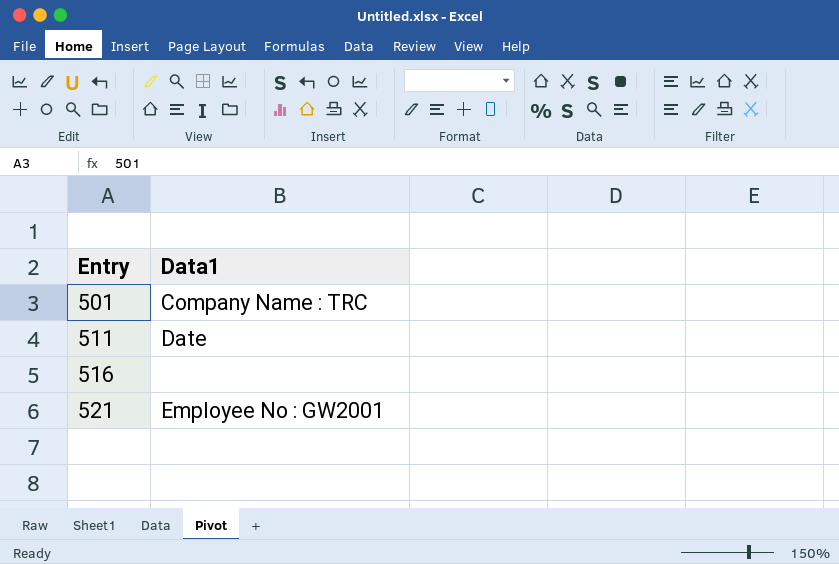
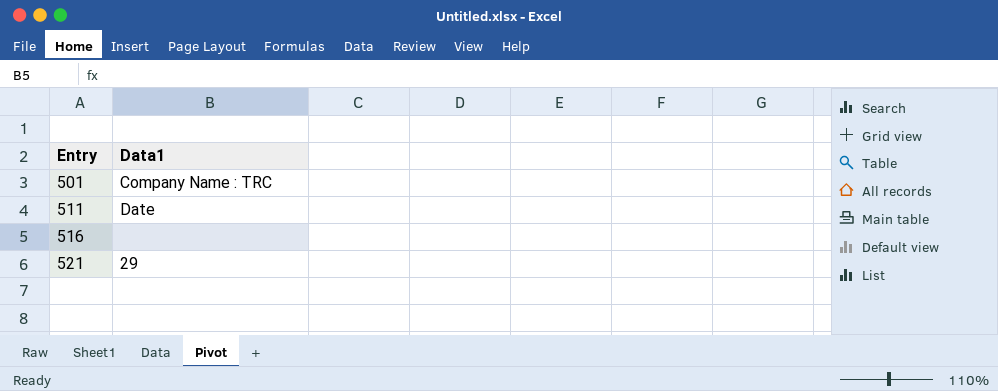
521 | Data1: Employee No : GW2001 -> 29

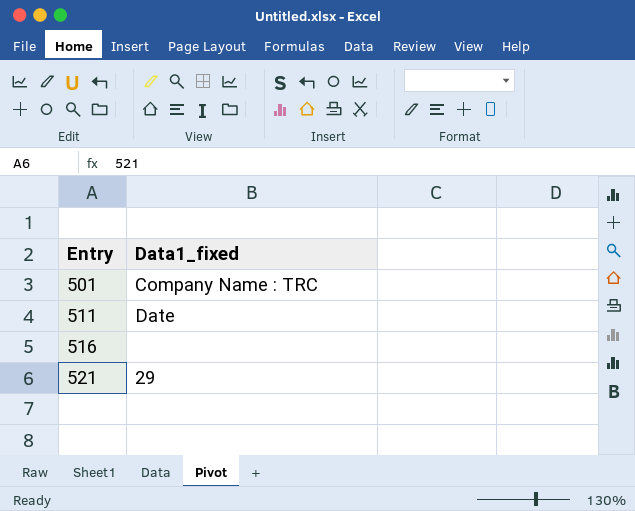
column name: Data1 -> Data1_fixed

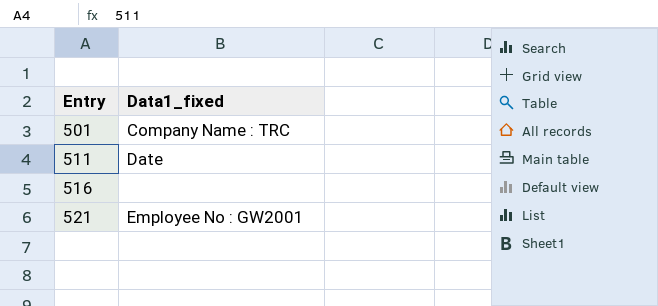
521 | Data1_fixed: 29 -> Employee No : GW2001

